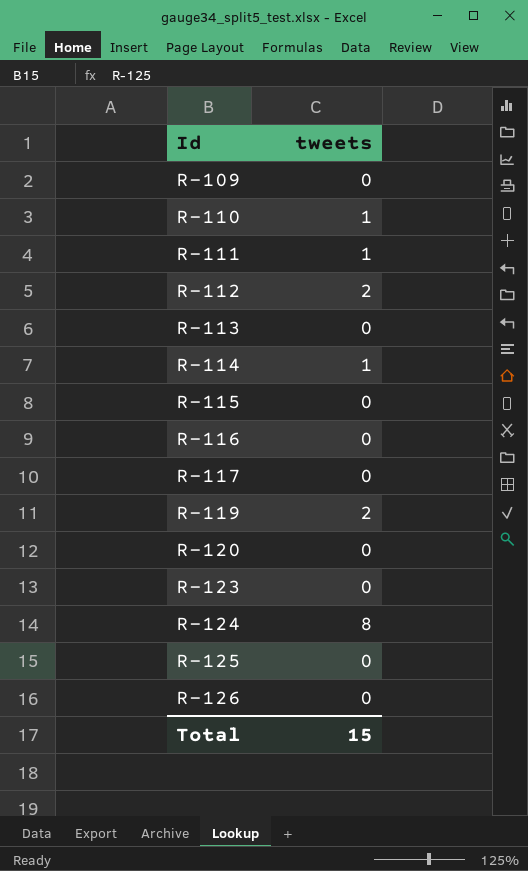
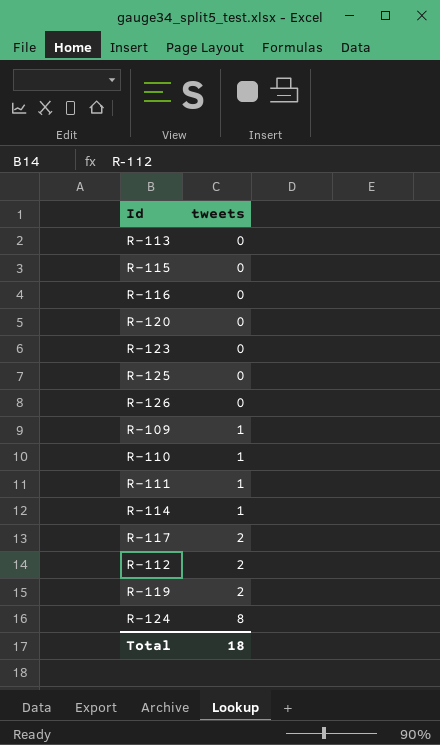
row order: Id ascending -> tweets ascending
R-109 | tweets: 0 -> 1
R-117 | tweets: 0 -> 2
Total | tweets: 15 -> 18

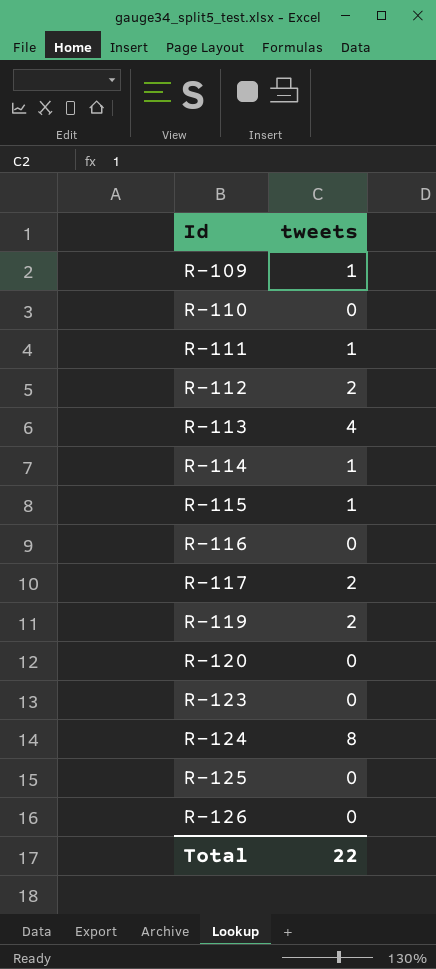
row order: tweets ascending -> Id ascending
R-110 | tweets: 1 -> 0
R-113 | tweets: 0 -> 4
R-115 | tweets: 0 -> 1
Total | tweets: 18 -> 22

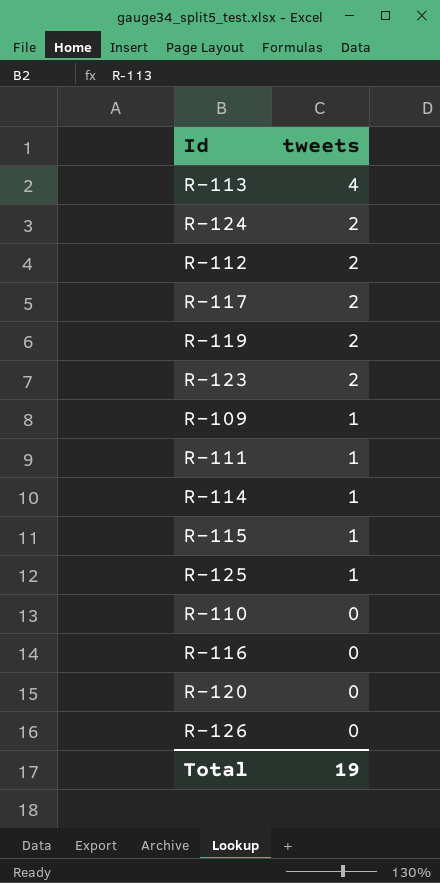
row order: Id ascending -> tweets descending
R-124 | tweets: 8 -> 2
R-123 | tweets: 0 -> 2
R-125 | tweets: 0 -> 1
Total | tweets: 22 -> 19

